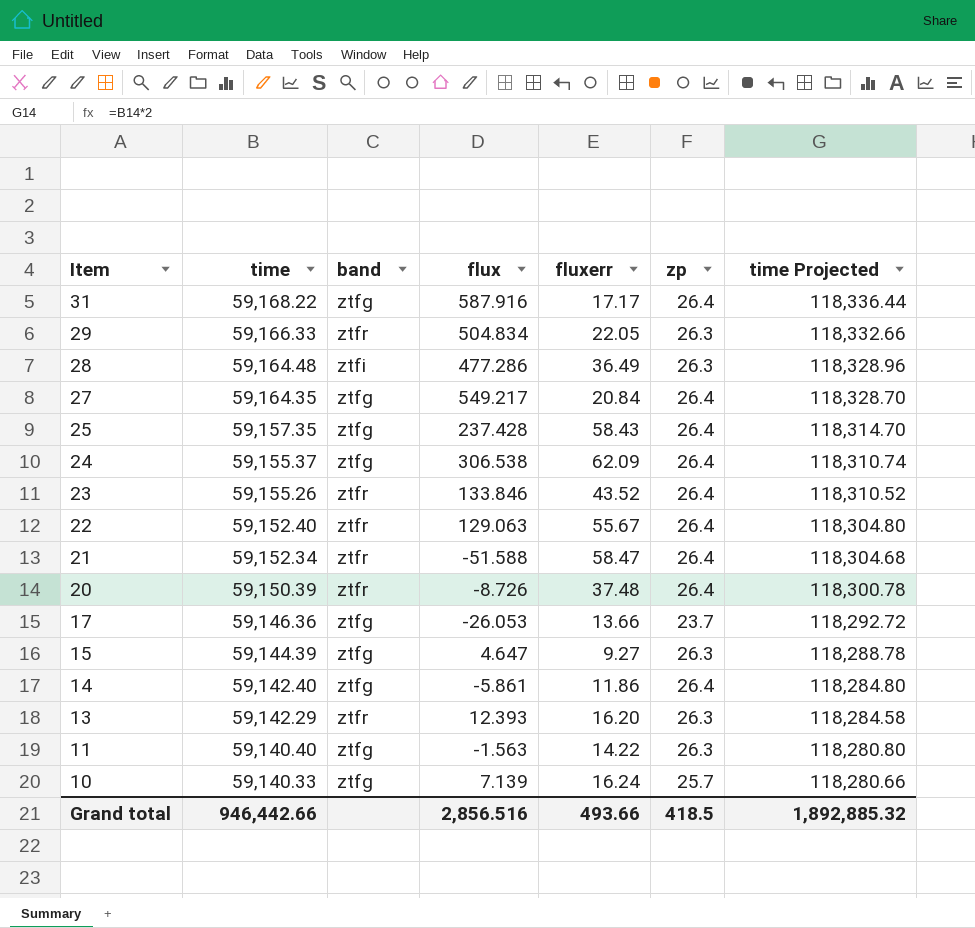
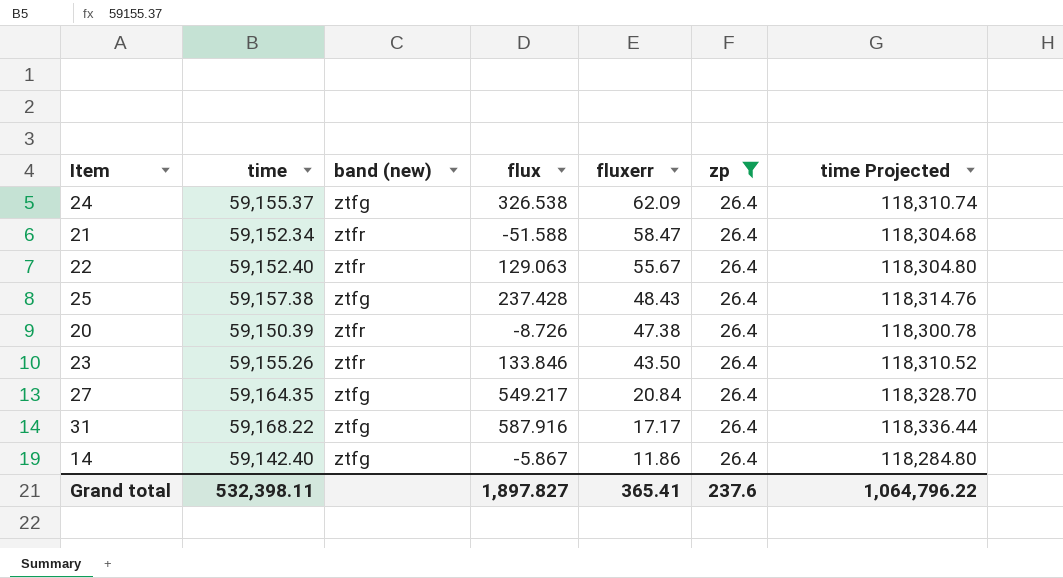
filter: none -> zp = 26.4
row order: Item descending -> fluxerr descending
column name: band -> band (new)
24 | flux: 306.538 -> 326.538
25 | time: 59,157.35 -> 59,157.38
25 | fluxerr: 58.43 -> 48.43
25 | time Projected: 118,314.70 -> 118,314.76
20 | fluxerr: 37.48 -> 47.38
23 | fluxerr: 43.52 -> 43.50
14 | flux: -5.861 -> -5.867
Grand total | time: 946,442.66 -> 532,398.11
Grand total | flux: 2,856.516 -> 1,897.827
Grand total | fluxerr: 493.66 -> 365.41
Grand total | zp: 418.5 -> 237.6
Grand total | time Projected: 1,892,885.32 -> 1,064,796.22

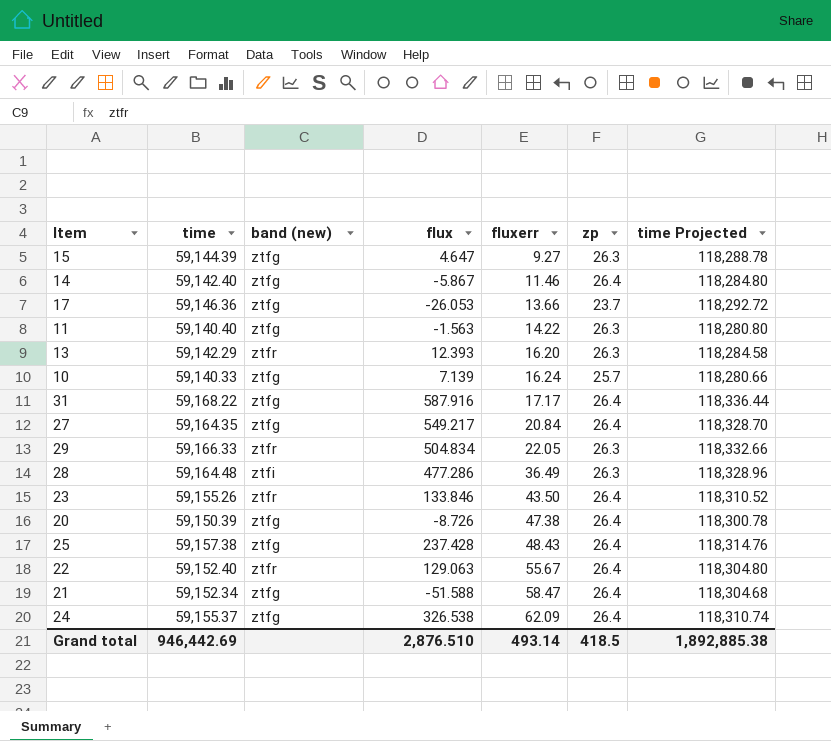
filter: zp = 26.4 -> none
row order: fluxerr descending -> fluxerr ascending
14 | fluxerr: 11.86 -> 11.46
20 | band (new): ztfr -> ztfg
21 | band (new): ztfr -> ztfg
Grand total | time: 532,398.11 -> 946,442.69
Grand total | flux: 1,897.827 -> 2,876.510
Grand total | fluxerr: 365.41 -> 493.14
Grand total | zp: 237.6 -> 418.5
Grand total | time Projected: 1,064,796.22 -> 1,892,885.38

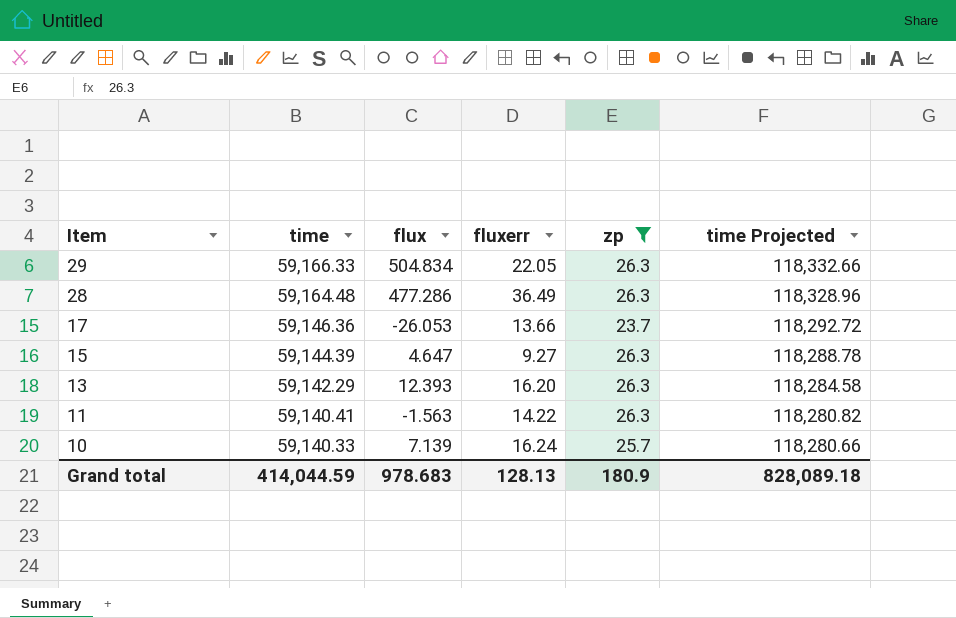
filter: none -> zp != 26.4
row order: fluxerr ascending -> Item descending
column band (new) | position: 3 -> none
11 | time: 59,140.40 -> 59,140.41
11 | time Projected: 118,280.80 -> 118,280.82
Grand total | time: 946,442.69 -> 414,044.59
Grand total | flux: 2,876.510 -> 978.683
Grand total | fluxerr: 493.14 -> 128.13
Grand total | zp: 418.5 -> 180.9
Grand total | time Projected: 1,892,885.38 -> 828,089.18

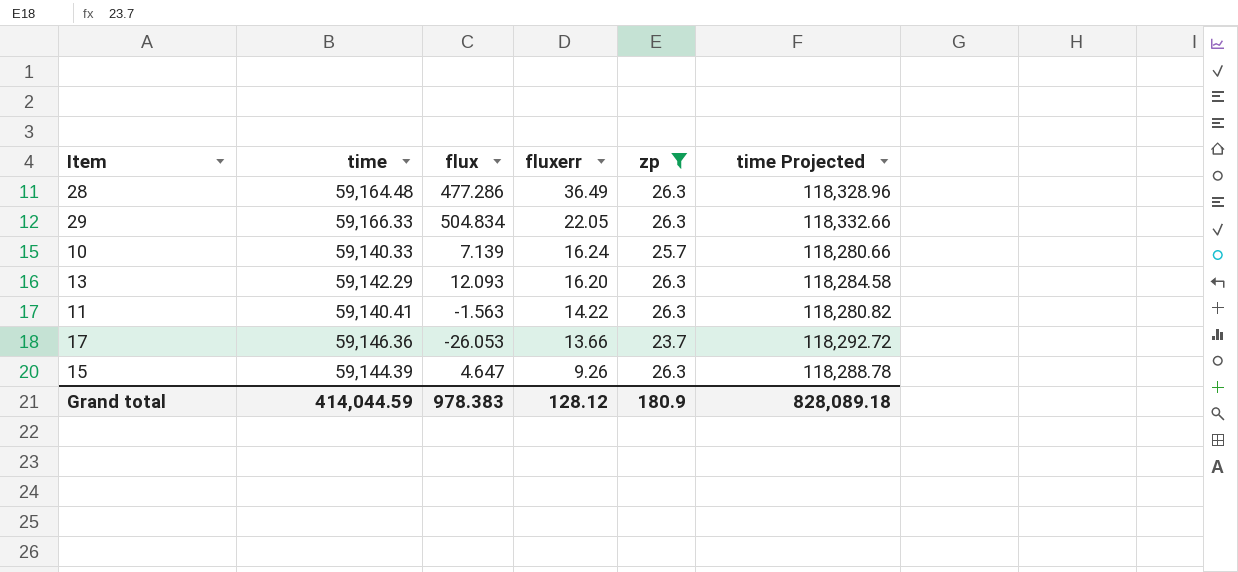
row order: Item descending -> fluxerr descending
13 | flux: 12.393 -> 12.093
15 | fluxerr: 9.27 -> 9.26
Grand total | flux: 978.683 -> 978.383
Grand total | fluxerr: 128.13 -> 128.12

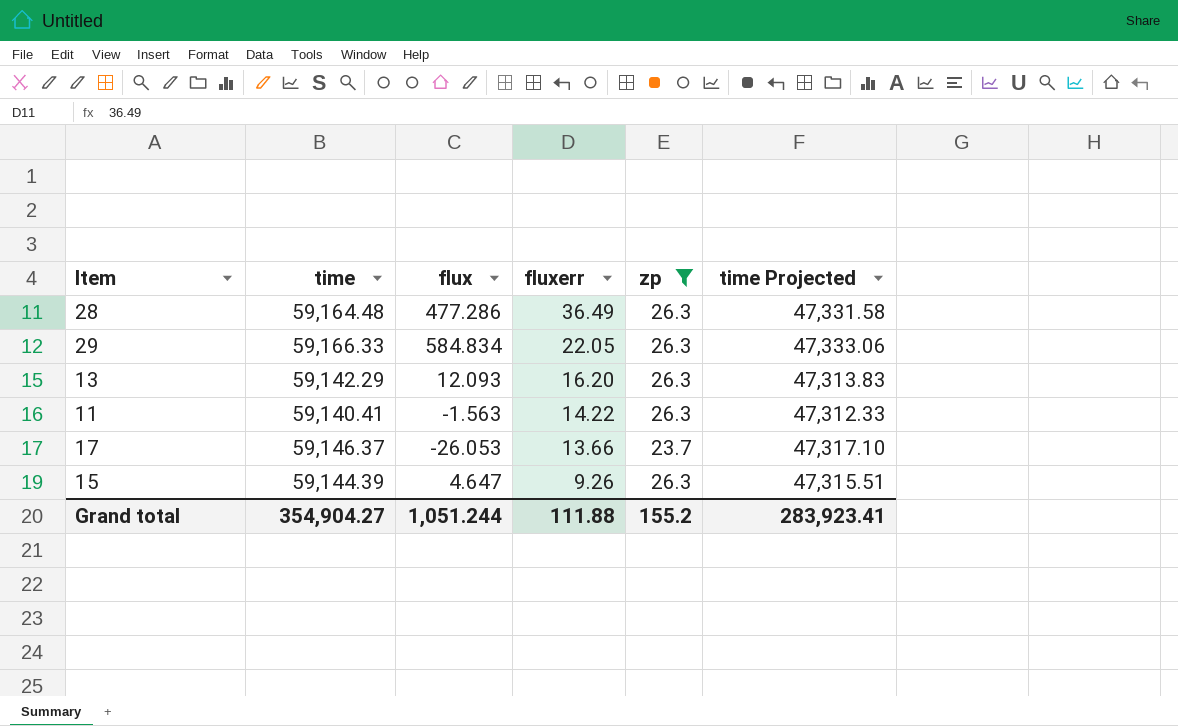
column time Projected | formula: [time] * 2 -> [time] * 0.8
row 10: 59,140.33 | 7.139 | 16.24 | 25.7 | 118,280.66 -> none
29 | flux: 504.834 -> 584.834
17 | time: 59,146.36 -> 59,146.37
Grand total | time: 414,044.59 -> 354,904.27
Grand total | flux: 978.383 -> 1,051.244
Grand total | fluxerr: 128.12 -> 111.88
Grand total | zp: 180.9 -> 155.2
Grand total | time Projected: 828,089.18 -> 283,923.41

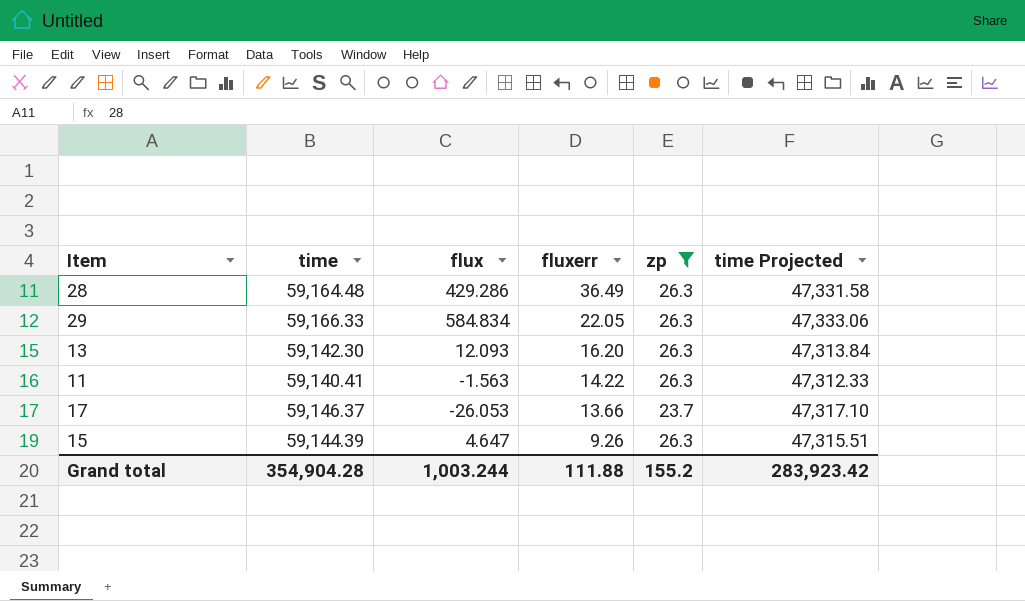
28 | flux: 477.286 -> 429.286
13 | time: 59,142.29 -> 59,142.30
13 | time Projected: 47,313.83 -> 47,313.84
Grand total | time: 354,904.27 -> 354,904.28
Grand total | flux: 1,051.244 -> 1,003.244
Grand total | time Projected: 283,923.41 -> 283,923.42

